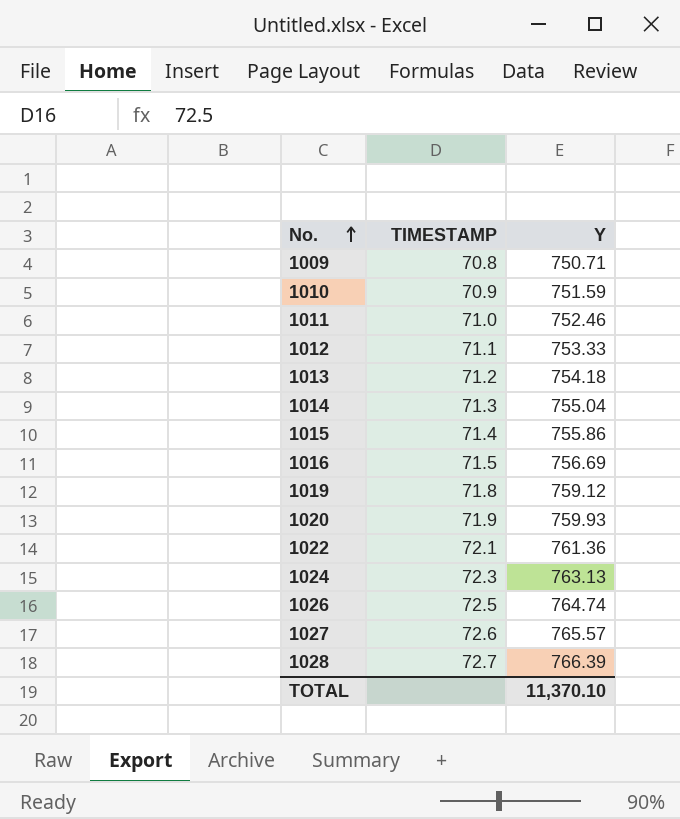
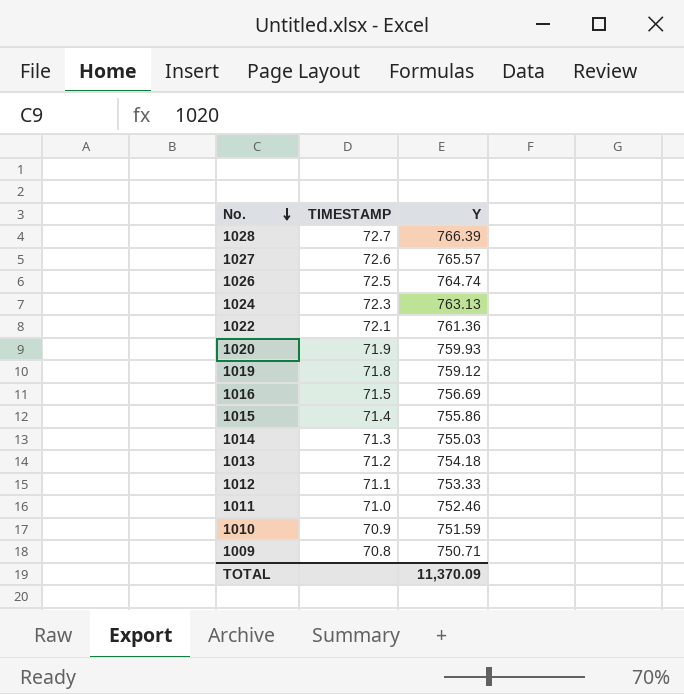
row order: No. ascending -> No. descending
1014 | Y: 755.04 -> 755.03
TOTAL | Y: 11,370.10 -> 11,370.09

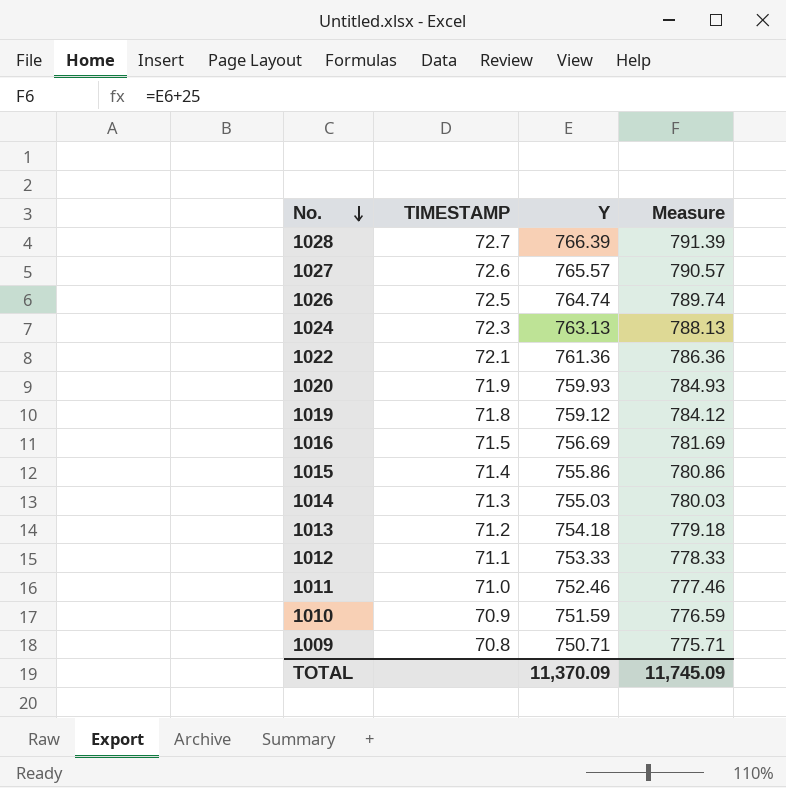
column Measure | formula: none -> [Y] + 25

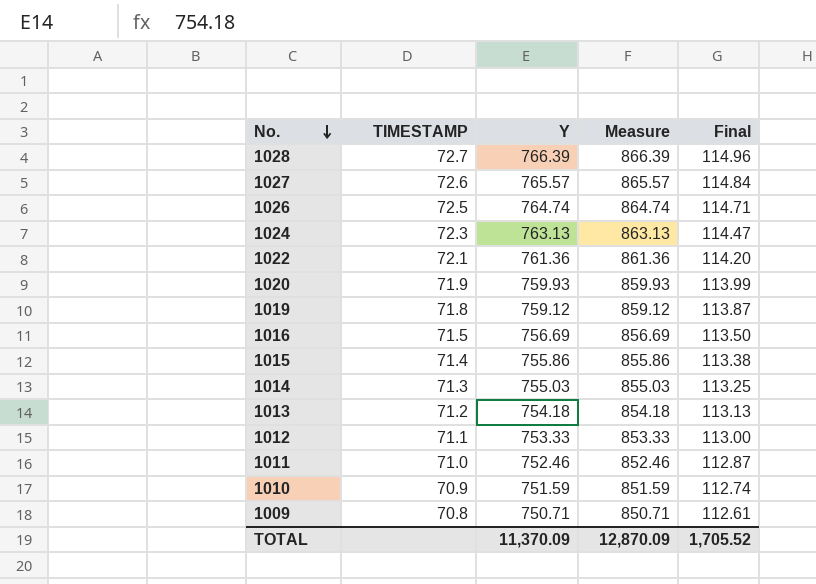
column Measure | formula: [Y] + 25 -> [Y] + 100
column Final | formula: none -> [Y] * 0.15
TOTAL | Measure: 11,745.09 -> 12,870.09

